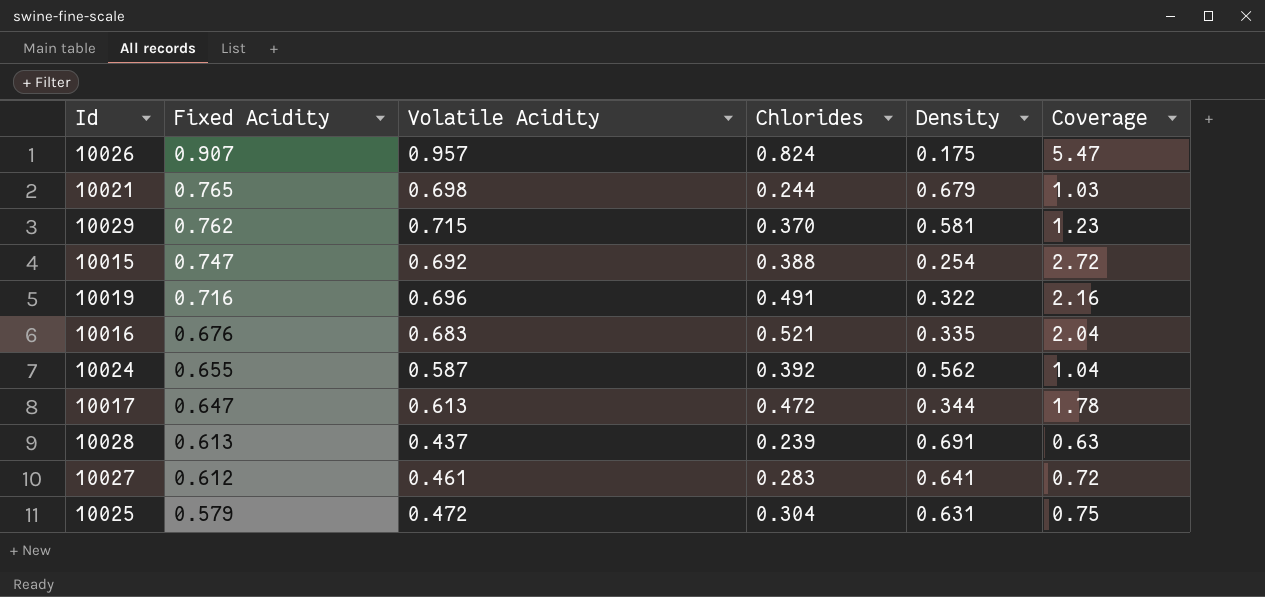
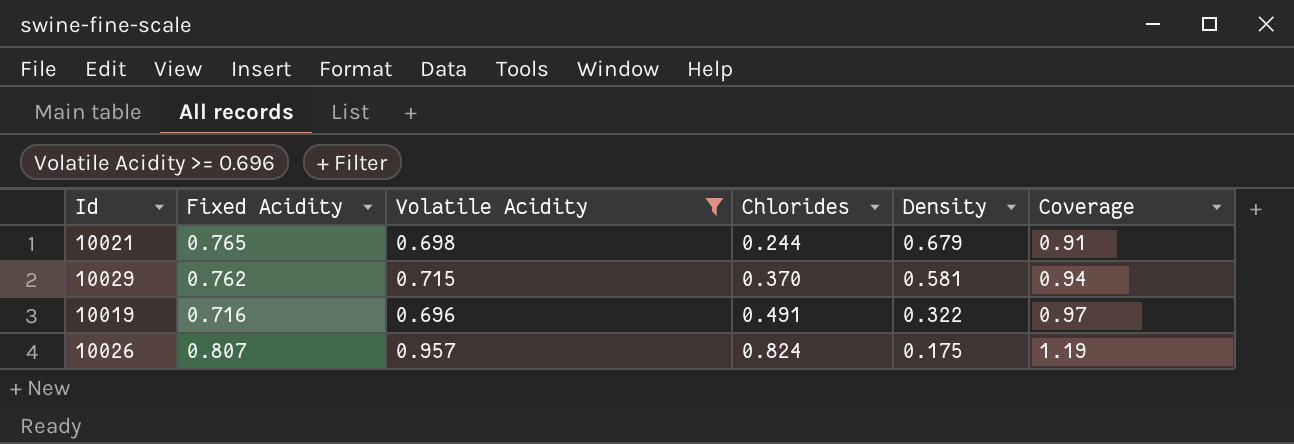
filter: none -> Volatile Acidity >= 0.696
row order: Fixed Acidity descending -> Chlorides ascending
column Coverage | formula: [Volatile Acidity] / [Density] -> [Volatile Acidity] / [Fixed Acidity]
10026 | Fixed Acidity: 0.907 -> 0.807

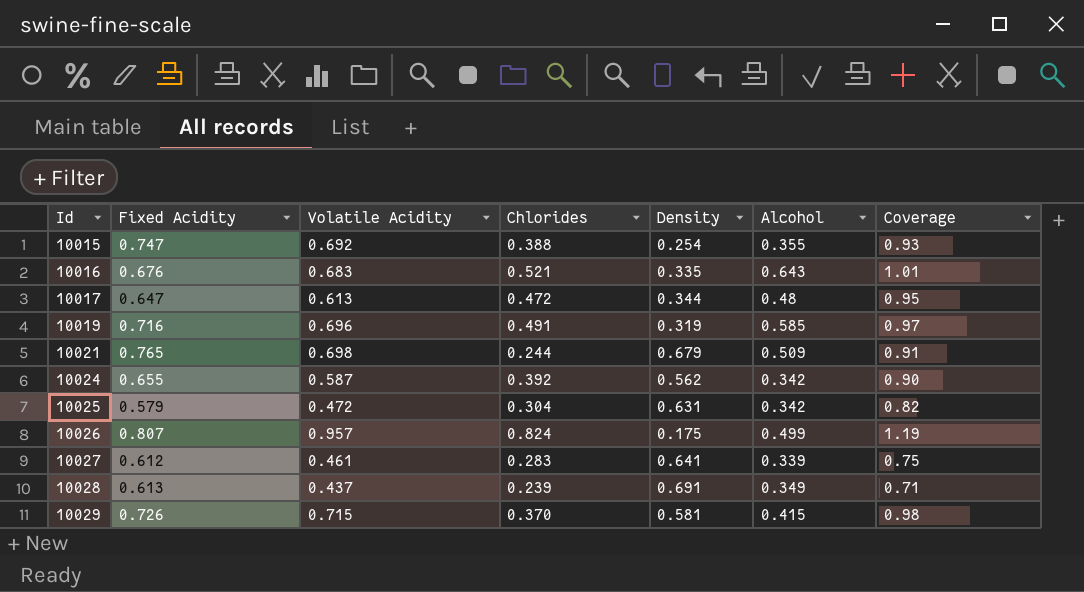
filter: Volatile Acidity >= 0.696 -> none
row order: Chlorides ascending -> Id ascending
column Alcohol | position: none -> 6
10019 | Density: 0.322 -> 0.319
10029 | Fixed Acidity: 0.762 -> 0.726
10029 | Coverage: 0.94 -> 0.98

